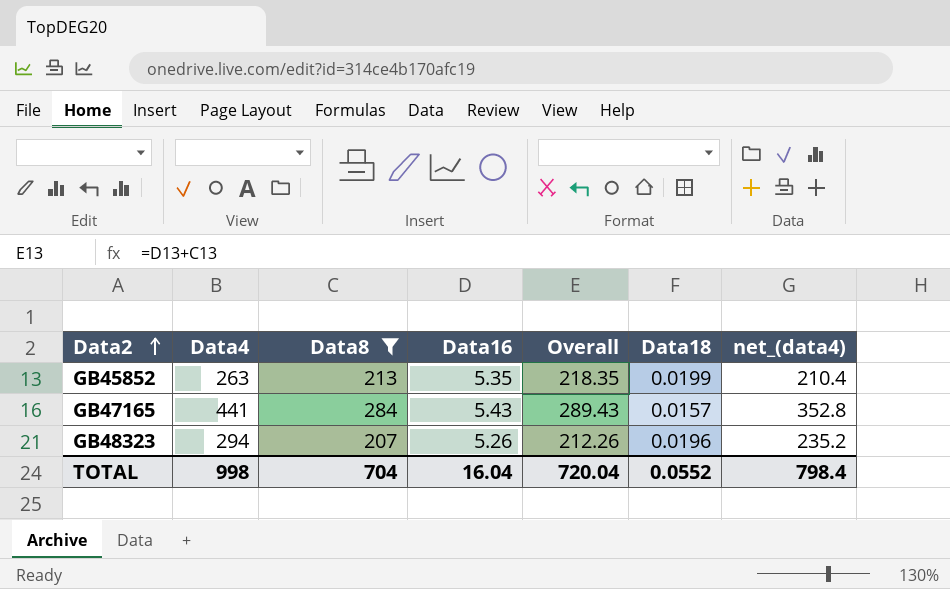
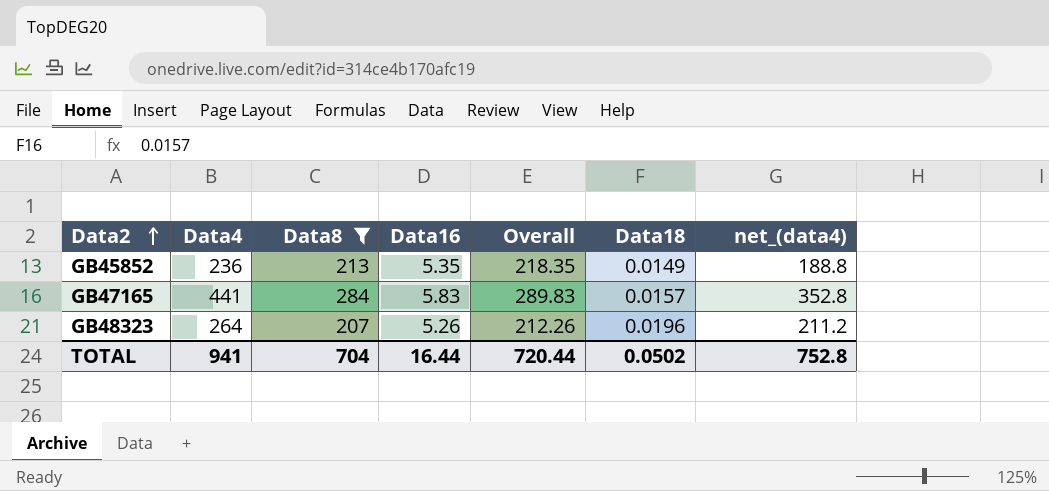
GB45852 | Data4: 263 -> 236
GB45852 | Data18: 0.0199 -> 0.0149
GB45852 | net_(data4): 210.4 -> 188.8
GB47165 | Data16: 5.43 -> 5.83
GB47165 | Overall: 289.43 -> 289.83
GB48323 | Data4: 294 -> 264
GB48323 | net_(data4): 235.2 -> 211.2
TOTAL | Data4: 998 -> 941
TOTAL | Data16: 16.04 -> 16.44
TOTAL | Overall: 720.04 -> 720.44
TOTAL | Data18: 0.0552 -> 0.0502
TOTAL | net_(data4): 798.4 -> 752.8

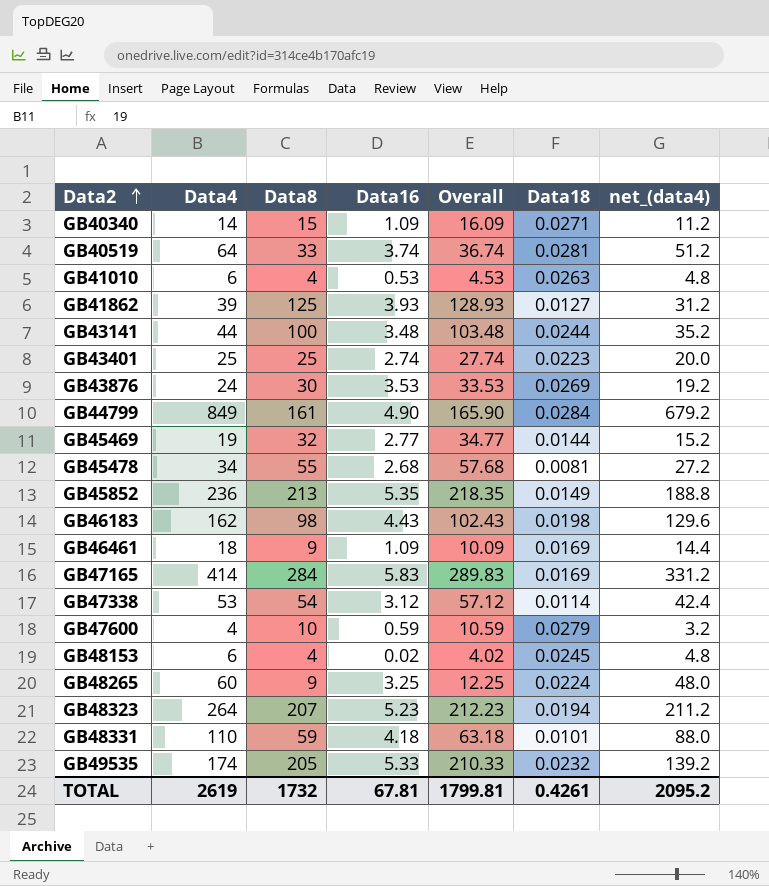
filter: Data8 >= 207 -> none
GB47165 | Data4: 441 -> 414
GB47165 | Data18: 0.0157 -> 0.0169
GB47165 | net_(data4): 352.8 -> 331.2
GB48323 | Data16: 5.26 -> 5.23
GB48323 | Overall: 212.26 -> 212.23
GB48323 | Data18: 0.0196 -> 0.0194
TOTAL | Data4: 941 -> 2619
TOTAL | Data8: 704 -> 1732
TOTAL | Data16: 16.44 -> 67.81
TOTAL | Overall: 720.44 -> 1799.81
TOTAL | Data18: 0.0502 -> 0.4261
TOTAL | net_(data4): 752.8 -> 2095.2

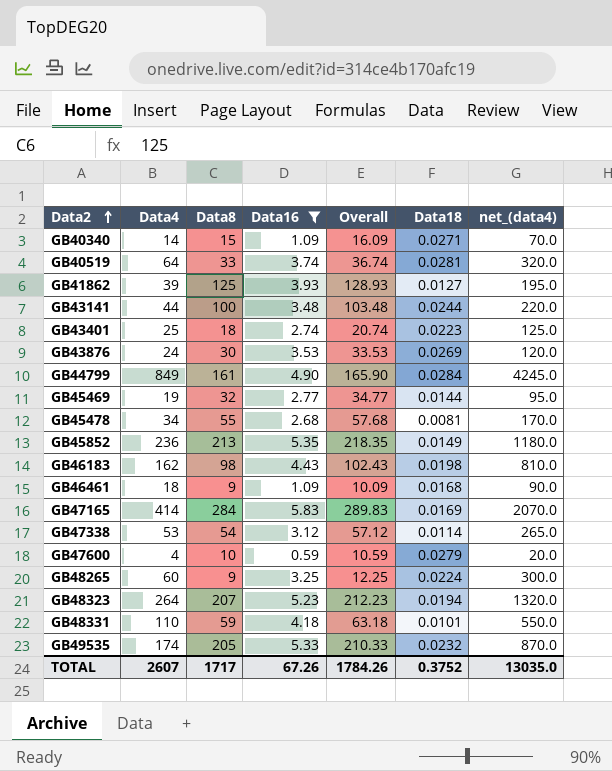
filter: none -> Data16 >= 0.59
column net_(data4) | formula: [Data4] * 0.8 -> [Data4] * 5
GB43401 | Data8: 25 -> 18
GB43401 | Overall: 27.74 -> 20.74
GB46461 | Data18: 0.0169 -> 0.0168
TOTAL | Data4: 2619 -> 2607
TOTAL | Data8: 1732 -> 1717
TOTAL | Data16: 67.81 -> 67.26
TOTAL | Overall: 1799.81 -> 1784.26
TOTAL | Data18: 0.4261 -> 0.3752
TOTAL | net_(data4): 2095.2 -> 13035.0

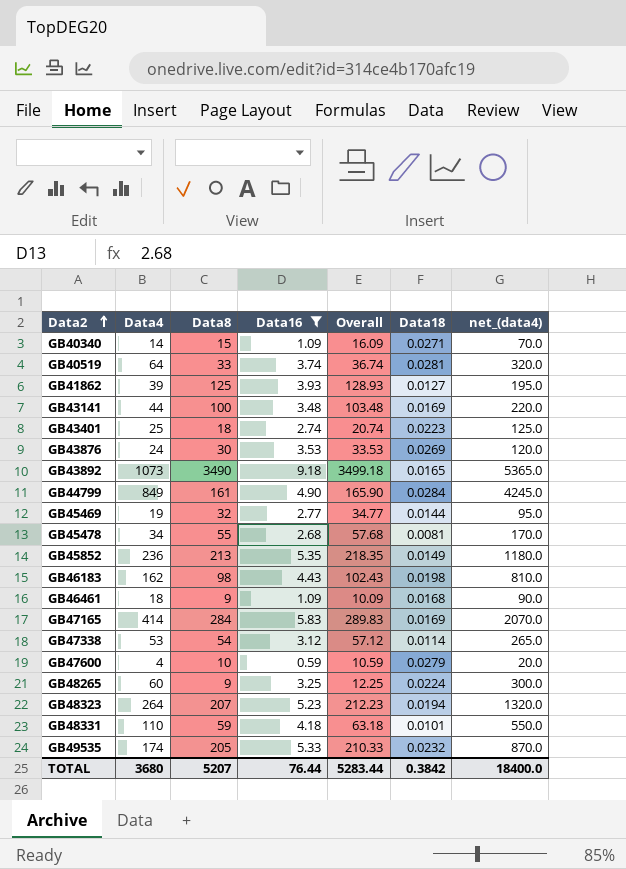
GB43141 | Data18: 0.0244 -> 0.0169
row GB43892: none -> 1073 | 3490 | 9.18 | 3499.18 | 0.0165 | 5365.0
TOTAL | Data4: 2607 -> 3680
TOTAL | Data8: 1717 -> 5207
TOTAL | Data16: 67.26 -> 76.44
TOTAL | Overall: 1784.26 -> 5283.44
TOTAL | Data18: 0.3752 -> 0.3842
TOTAL | net_(data4): 13035.0 -> 18400.0

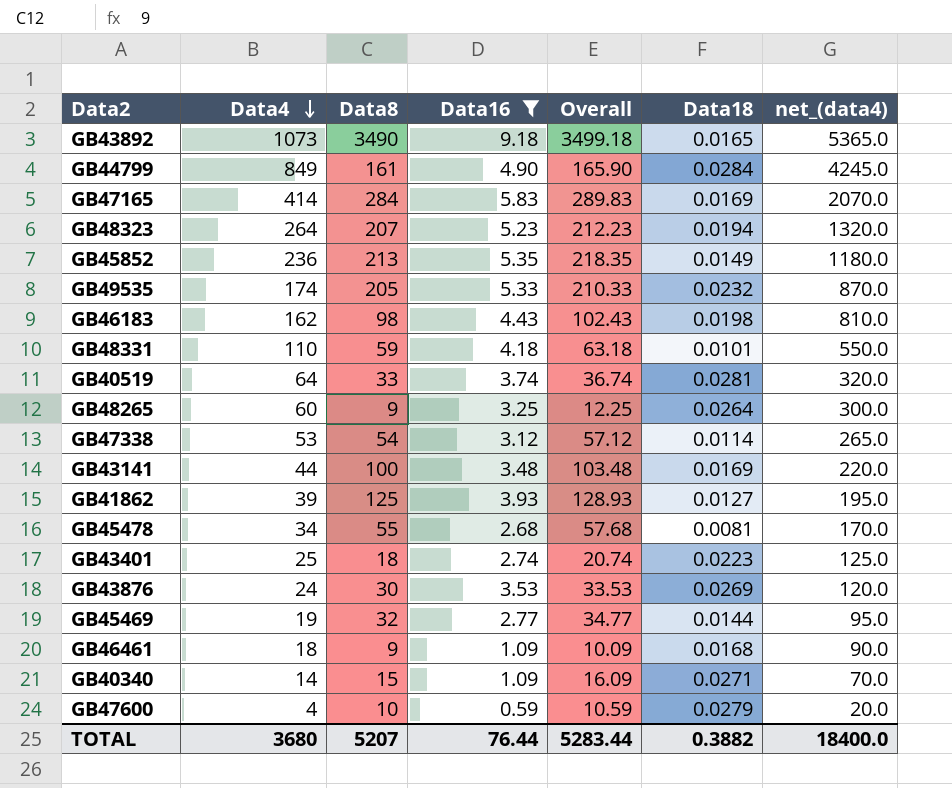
row order: Data2 ascending -> Data4 descending
GB48265 | Data18: 0.0224 -> 0.0264
TOTAL | Data18: 0.3842 -> 0.3882

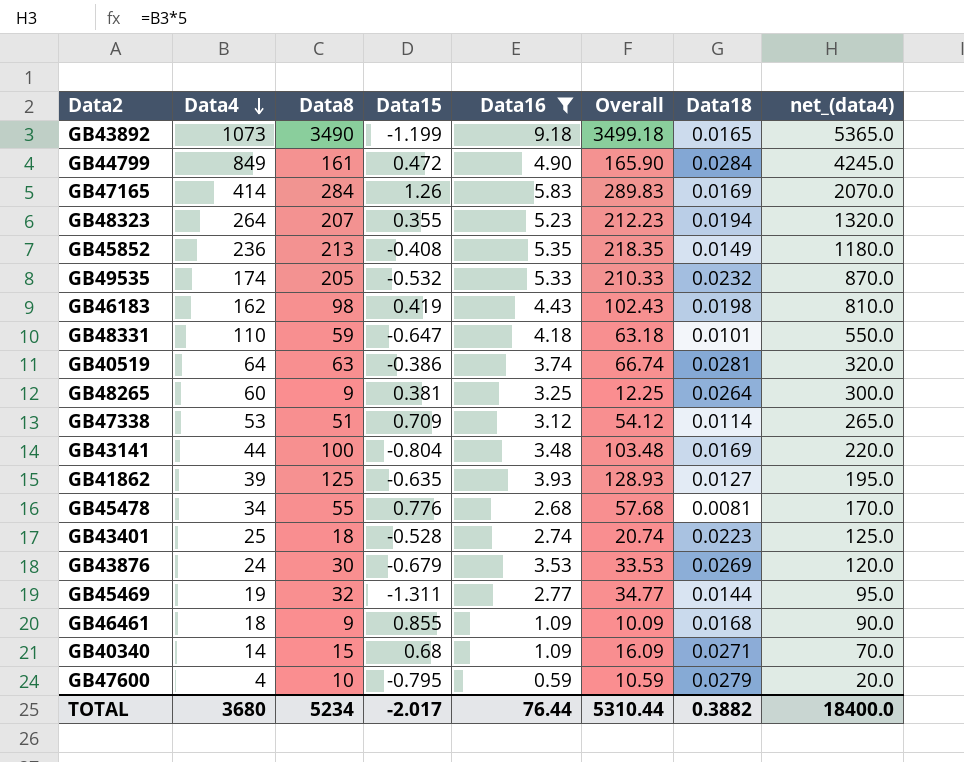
column Data15 | position: none -> 4
GB40519 | Data8: 33 -> 63
GB40519 | Overall: 36.74 -> 66.74
GB47338 | Data8: 54 -> 51
GB47338 | Overall: 57.12 -> 54.12
TOTAL | Data8: 5207 -> 5234
TOTAL | Overall: 5283.44 -> 5310.44

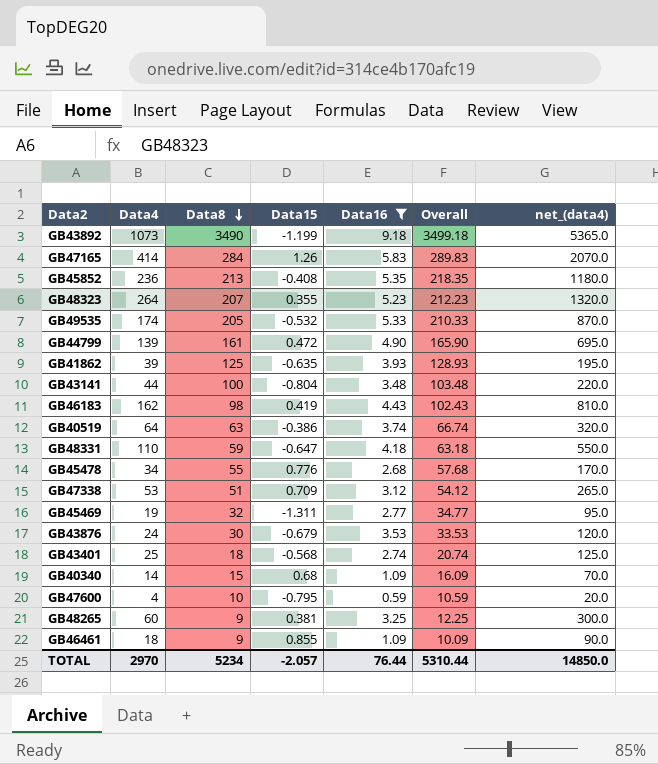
row order: Data4 descending -> Data8 descending
column Data18 | position: 7 -> none
GB44799 | Data4: 849 -> 139
GB44799 | net_(data4): 4245.0 -> 695.0
GB43401 | Data15: -0.528 -> -0.568
TOTAL | Data4: 3680 -> 2970
TOTAL | Data15: -2.017 -> -2.057
TOTAL | net_(data4): 18400.0 -> 14850.0

